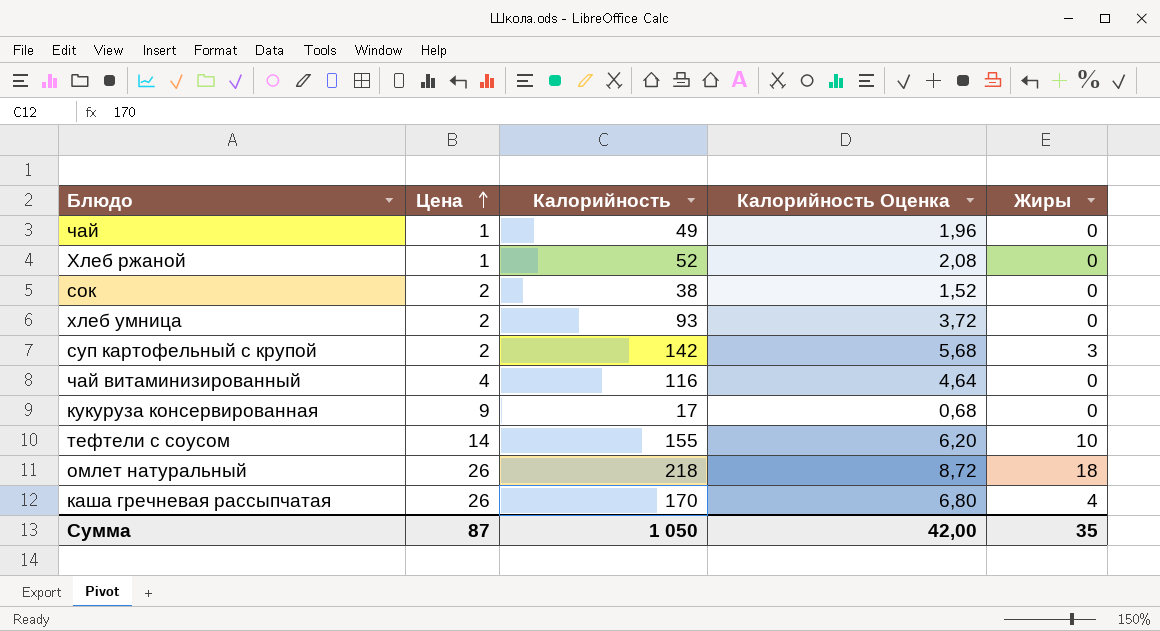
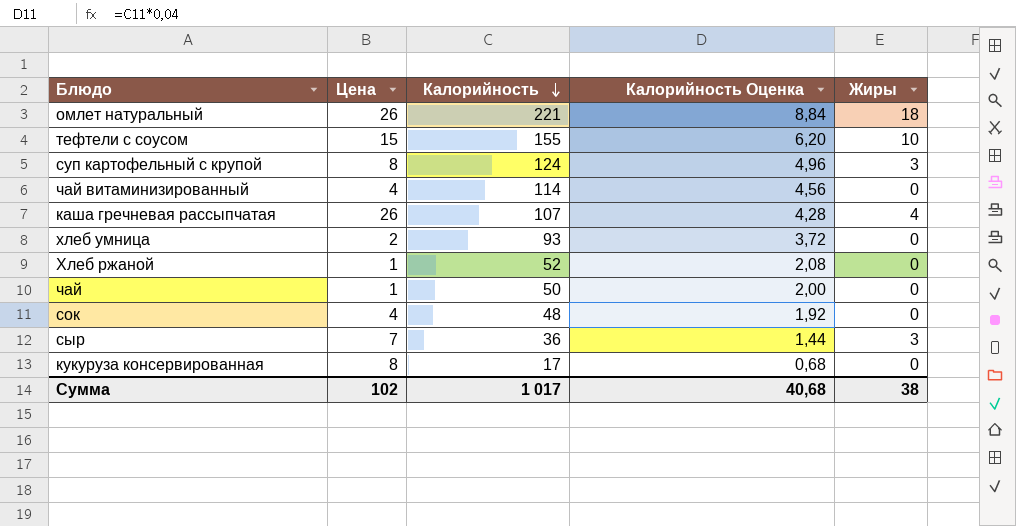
row order: Цена ascending -> Калорийность descending
омлет натуральный | Калорийность: 218 -> 221
омлет натуральный | Калорийность Оценка: 8,72 -> 8,84
тефтели с соусом | Цена: 14 -> 15
суп картофельный с крупой | Цена: 2 -> 8
суп картофельный с крупой | Калорийность: 142 -> 124
суп картофельный с крупой | Калорийность Оценка: 5,68 -> 4,96
чай витаминизированный | Калорийность: 116 -> 114
чай витаминизированный | Калорийность Оценка: 4,64 -> 4,56
каша гречневая рассыпчатая | Калорийность: 170 -> 107
каша гречневая рассыпчатая | Калорийность Оценка: 6,80 -> 4,28
чай | Калорийность: 49 -> 50
чай | Калорийность Оценка: 1,96 -> 2,00
сок | Цена: 2 -> 4
сок | Калорийность: 38 -> 48
сок | Калорийность Оценка: 1,52 -> 1,92
row сыр: none -> 7 | 36 | 1,44 | 3
кукуруза консервированная | Цена: 9 -> 8
Сумма | Цена: 87 -> 102
Сумма | Калорийность: 1 050 -> 1 017
Сумма | Калорийность Оценка: 42,00 -> 40,68
Сумма | Жиры: 35 -> 38

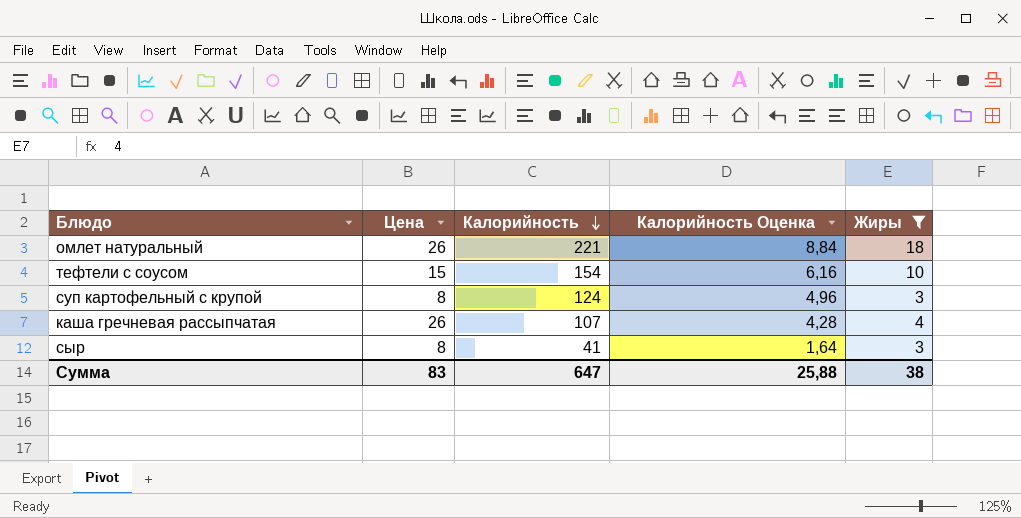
filter: none -> Жиры != 0
тефтели с соусом | Калорийность: 155 -> 154
тефтели с соусом | Калорийность Оценка: 6,20 -> 6,16
сыр | Цена: 7 -> 8
сыр | Калорийность: 36 -> 41
сыр | Калорийность Оценка: 1,44 -> 1,64
Сумма | Цена: 102 -> 83
Сумма | Калорийность: 1 017 -> 647
Сумма | Калорийность Оценка: 40,68 -> 25,88

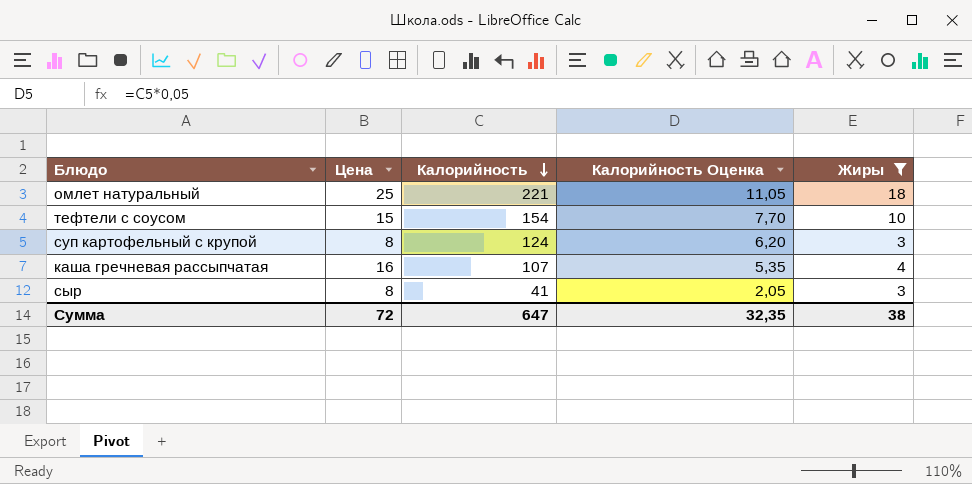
column Калорийность Оценка | formula: [Калорийность] * 0,04 -> [Калорийность] * 0,05
омлет натуральный | Цена: 26 -> 25
каша гречневая рассыпчатая | Цена: 26 -> 16
Сумма | Цена: 83 -> 72
Сумма | Калорийность Оценка: 25,88 -> 32,35

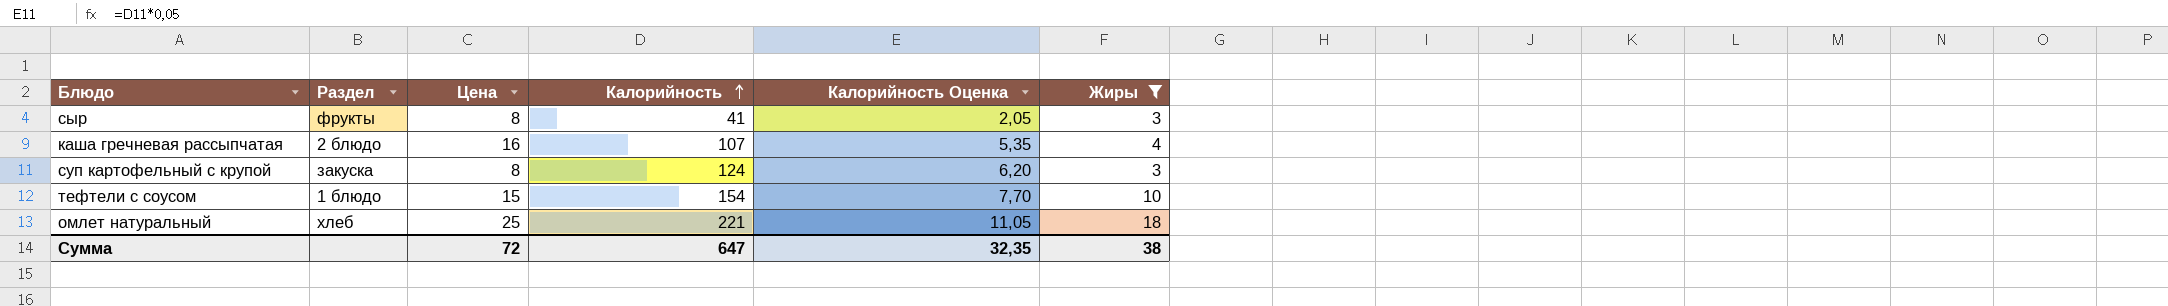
row order: Калорийность descending -> Калорийность ascending
column Раздел | position: none -> 2

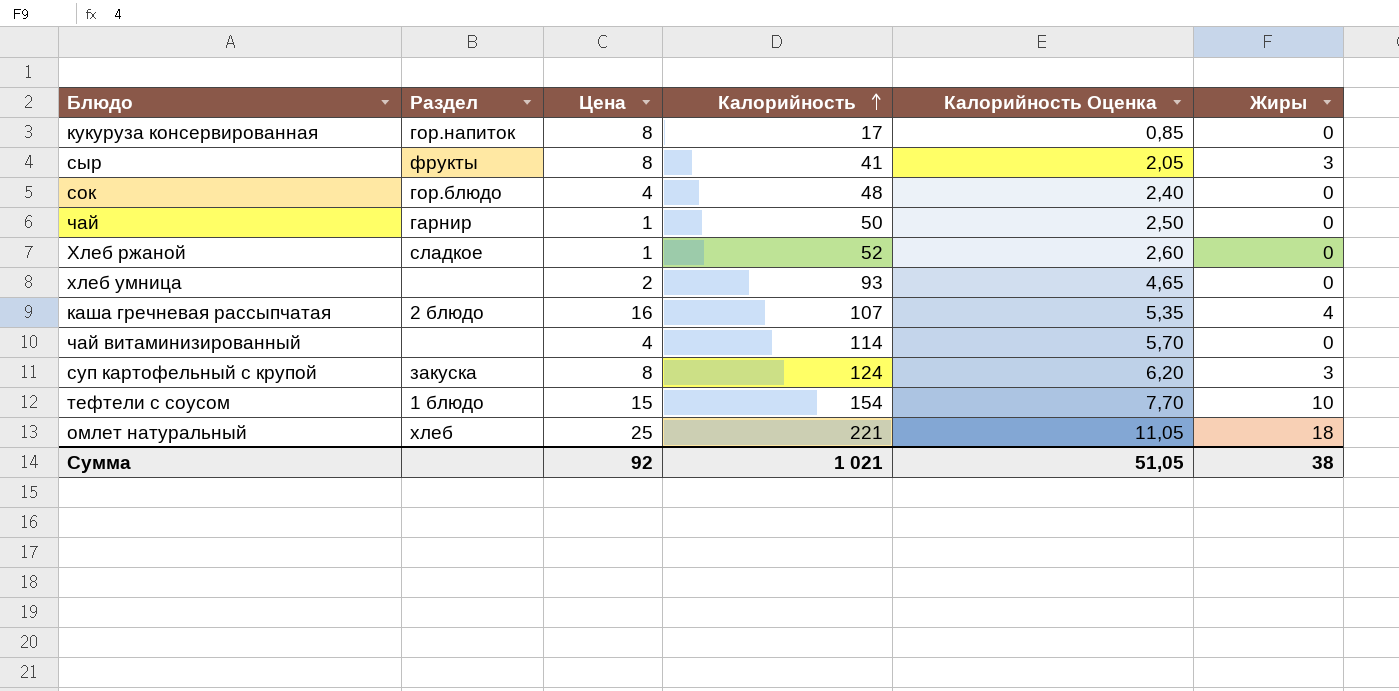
filter: Жиры != 0 -> none
Сумма | Цена: 72 -> 92
Сумма | Калорийность: 647 -> 1 021
Сумма | Калорийность Оценка: 32,35 -> 51,05

